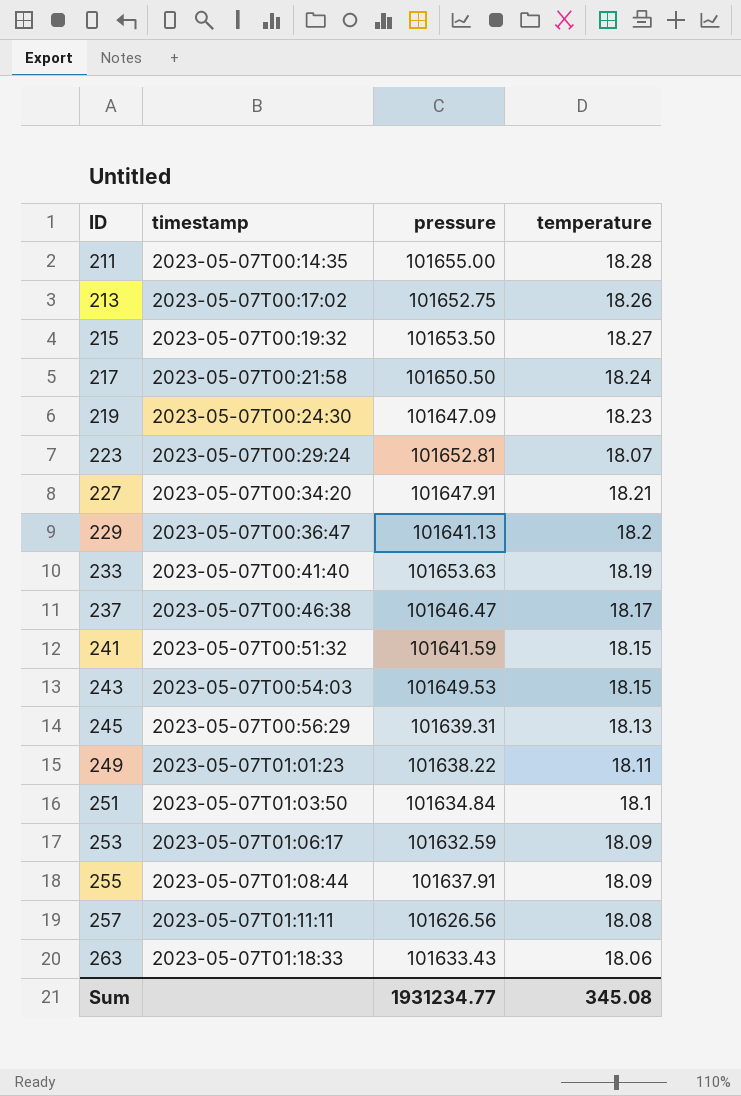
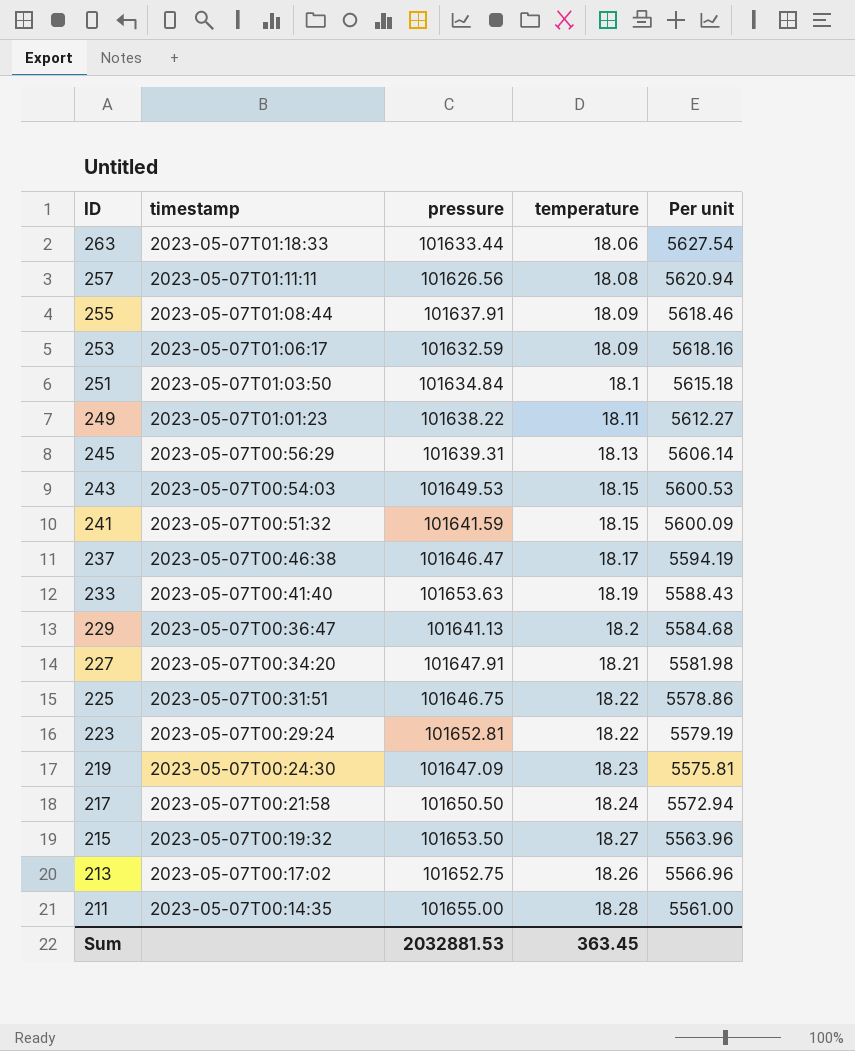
row order: ID ascending -> ID descending
column Per unit | formula: none -> [pressure] / [temperature]
263 | pressure: 101633.43 -> 101633.44
row 225: none -> 2023-05-07T00:31:51 | 101646.75 | 18.22 | 5578.86
223 | temperature: 18.07 -> 18.22
Sum | pressure: 1931234.77 -> 2032881.53
Sum | temperature: 345.08 -> 363.45

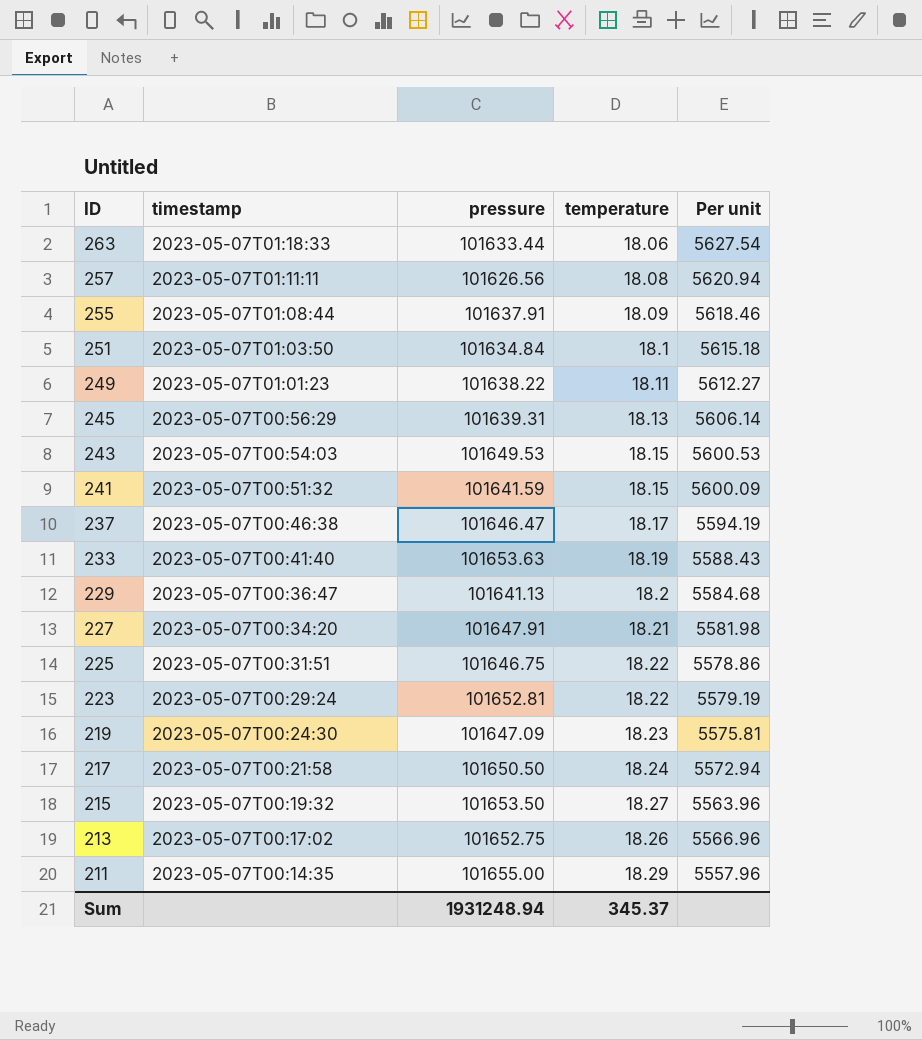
row 253: 2023-05-07T01:06:17 | 101632.59 | 18.09 | 5618.16 -> none
211 | temperature: 18.28 -> 18.29
211 | Per unit: 5561.00 -> 5557.96
Sum | pressure: 2032881.53 -> 1931248.94
Sum | temperature: 363.45 -> 345.37

